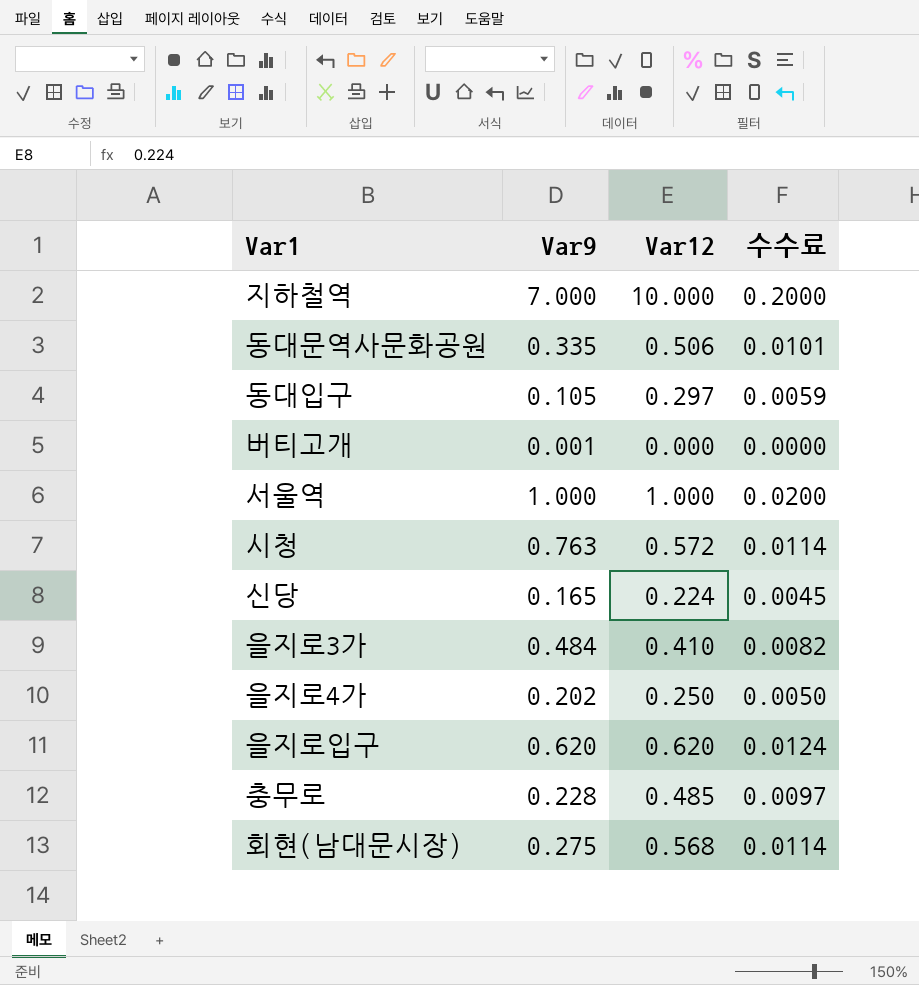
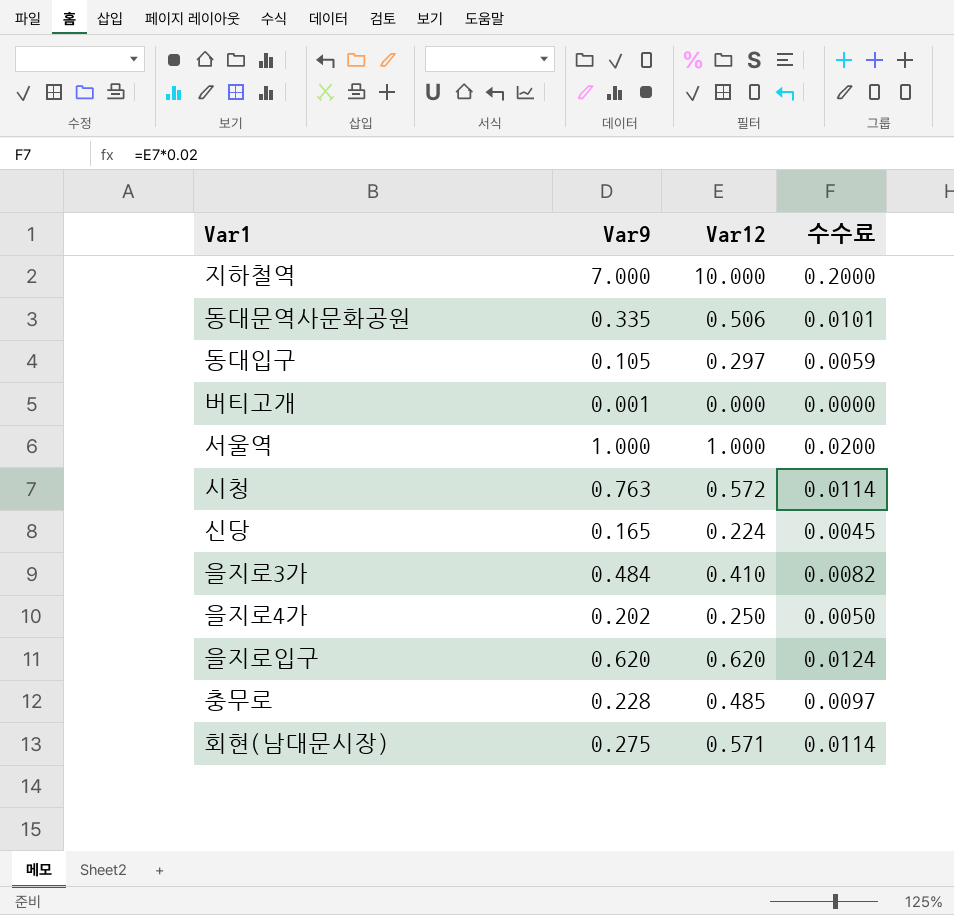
회현(남대문시장) | Var12: 0.568 -> 0.571

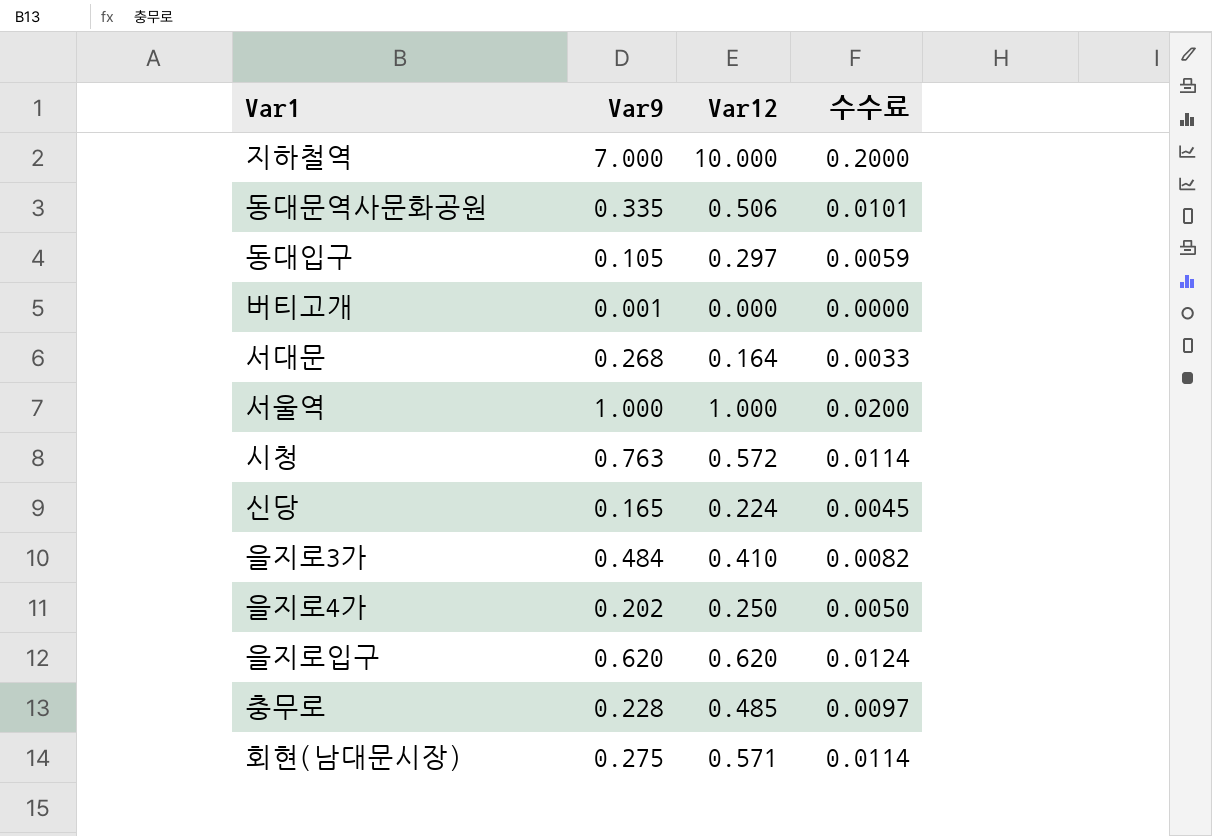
row 서대문: none -> 0.268 | 0.164 | 0.0033

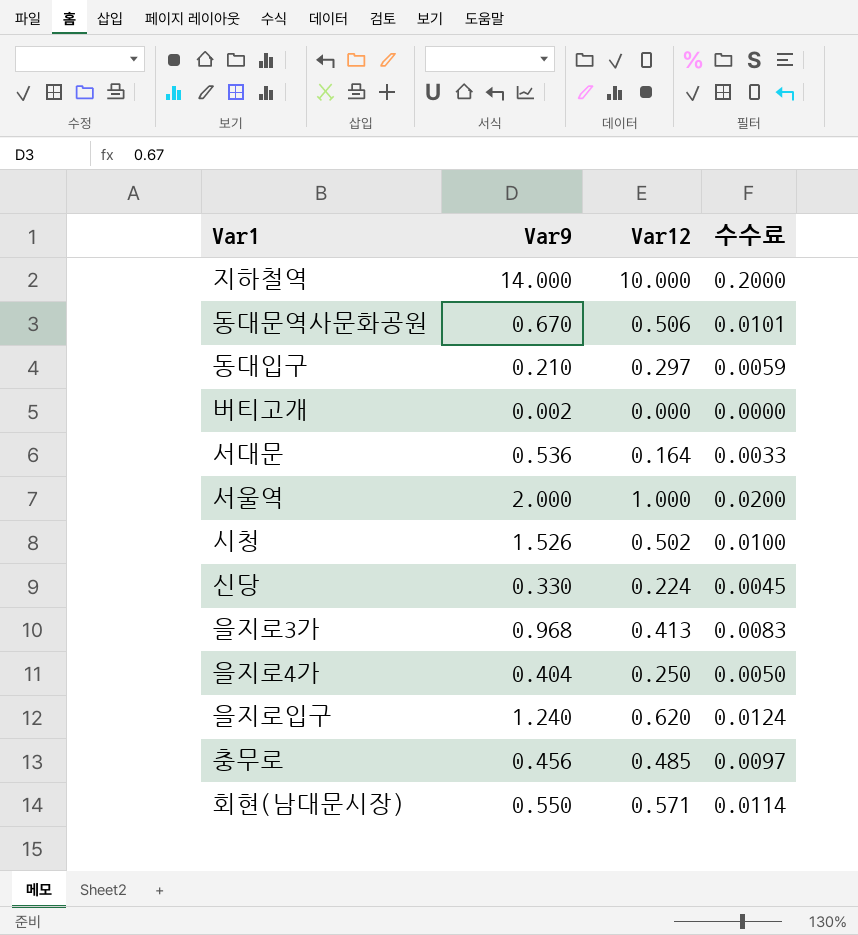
지하철역 | Var9: 7.000 -> 14.000
동대문역사문화공원 | Var9: 0.335 -> 0.670
동대입구 | Var9: 0.105 -> 0.210
버티고개 | Var9: 0.001 -> 0.002
서대문 | Var9: 0.268 -> 0.536
서울역 | Var9: 1.000 -> 2.000
시청 | Var9: 0.763 -> 1.526
시청 | Var12: 0.572 -> 0.502
시청 | 수수료: 0.0114 -> 0.0100
신당 | Var9: 0.165 -> 0.330
을지로3가 | Var9: 0.484 -> 0.968
을지로3가 | Var12: 0.410 -> 0.413
을지로3가 | 수수료: 0.0082 -> 0.0083
을지로4가 | Var9: 0.202 -> 0.404
을지로입구 | Var9: 0.620 -> 1.240
충무로 | Var9: 0.228 -> 0.456
회현(남대문시장) | Var9: 0.275 -> 0.550

